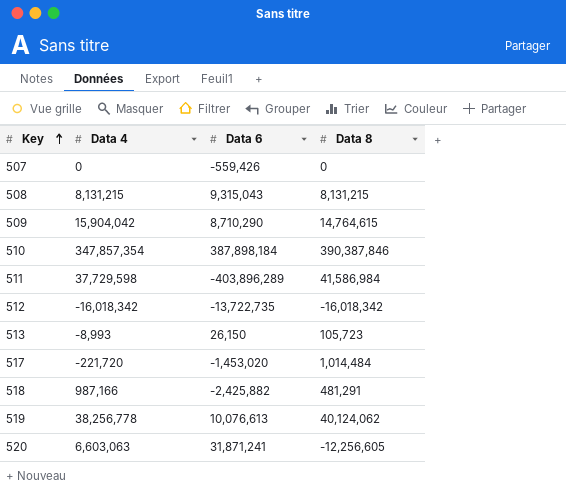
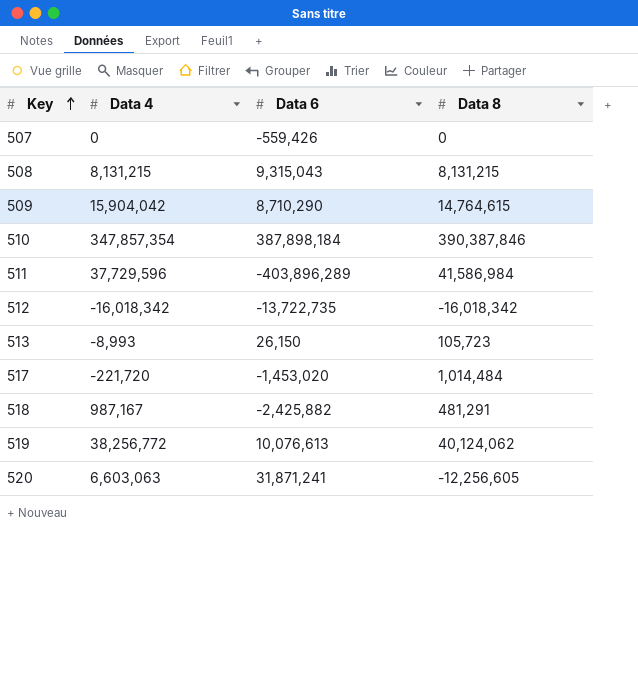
511 | Data 4: 37,729,598 -> 37,729,596
518 | Data 4: 987,166 -> 987,167
519 | Data 4: 38,256,778 -> 38,256,772

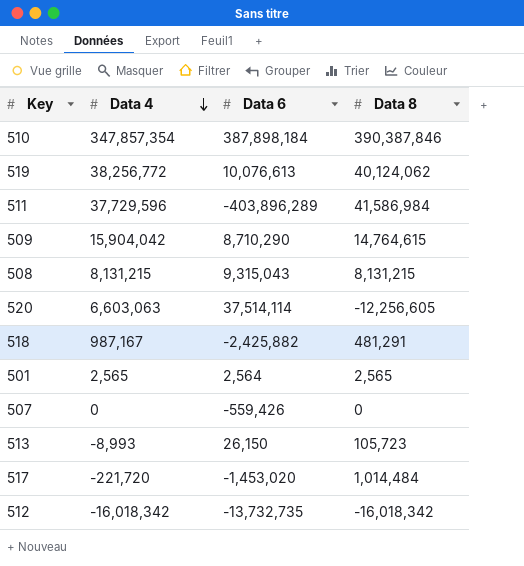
row order: Key ascending -> Data 4 descending
520 | Data 6: 31,871,241 -> 37,514,114
row 501: none -> 2,565 | 2,564 | 2,565
512 | Data 6: -13,722,735 -> -13,732,735

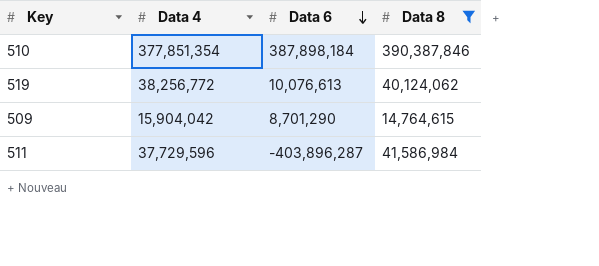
filter: none -> Data 8 >= 14,764,615
row order: Data 4 descending -> Data 6 descending
510 | Data 4: 347,857,354 -> 377,851,354
509 | Data 6: 8,710,290 -> 8,701,290
511 | Data 6: -403,896,289 -> -403,896,287

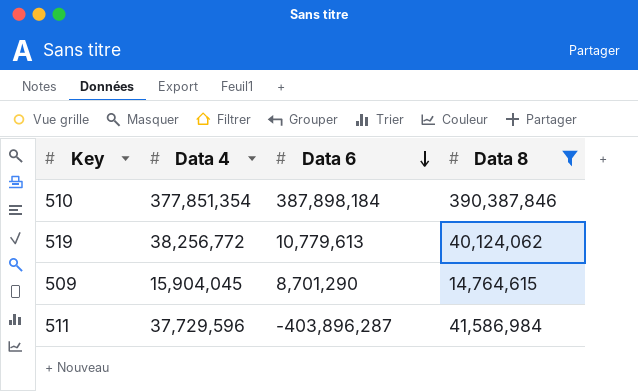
519 | Data 6: 10,076,613 -> 10,779,613
509 | Data 4: 15,904,042 -> 15,904,045

